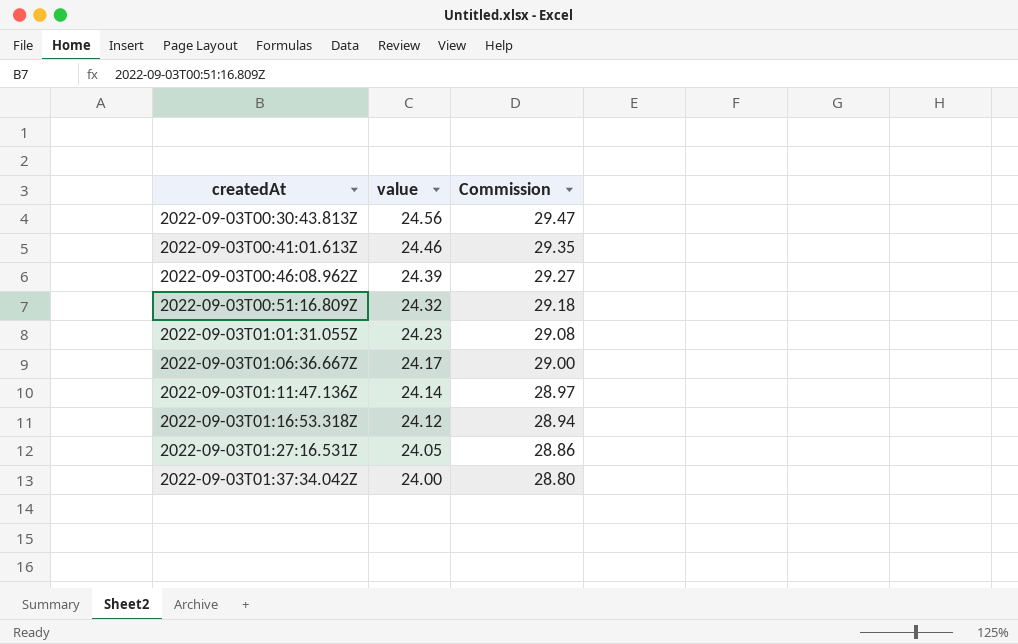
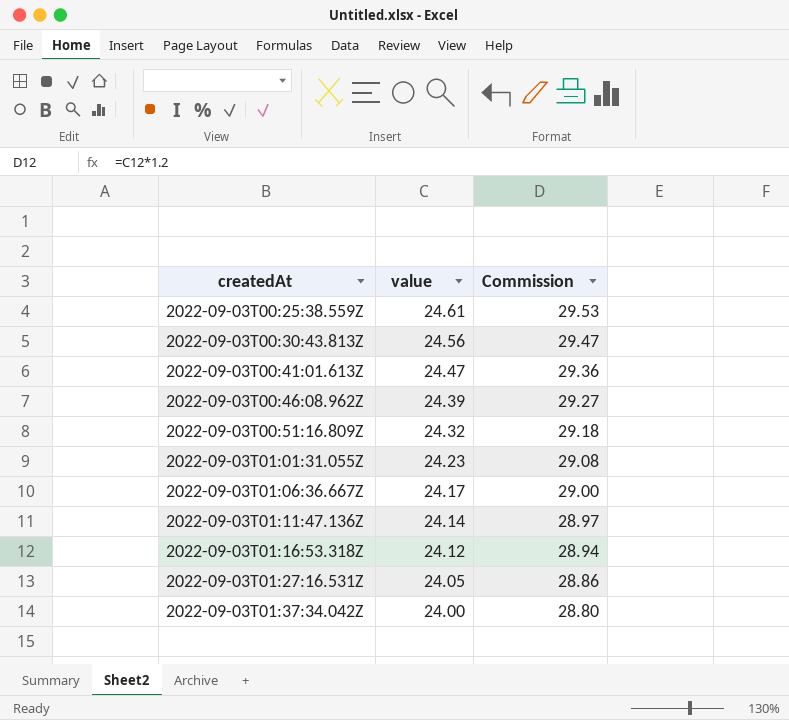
row 2022-09-03T00:25:38.559Z: none -> 24.61 | 29.53
2022-09-03T00:41:01.613Z | value: 24.46 -> 24.47
2022-09-03T00:41:01.613Z | Commission: 29.35 -> 29.36

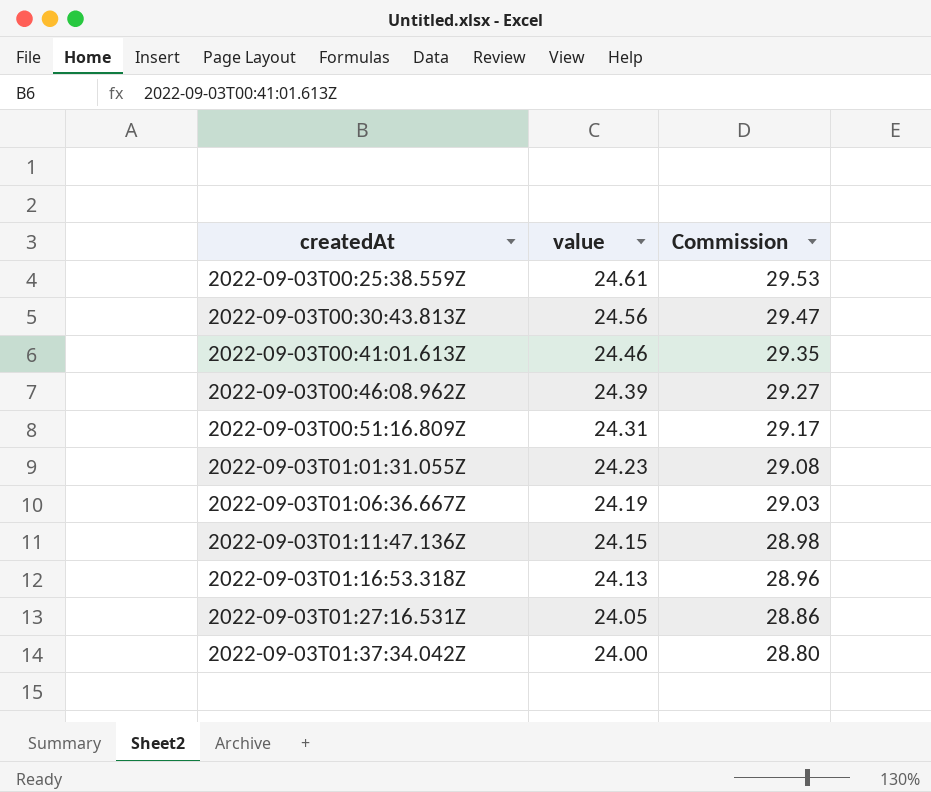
2022-09-03T00:41:01.613Z | value: 24.47 -> 24.46
2022-09-03T00:41:01.613Z | Commission: 29.36 -> 29.35
2022-09-03T00:51:16.809Z | value: 24.32 -> 24.31
2022-09-03T00:51:16.809Z | Commission: 29.18 -> 29.17
2022-09-03T01:06:36.667Z | value: 24.17 -> 24.19
2022-09-03T01:06:36.667Z | Commission: 29.00 -> 29.03
2022-09-03T01:11:47.136Z | value: 24.14 -> 24.15
2022-09-03T01:11:47.136Z | Commission: 28.97 -> 28.98
2022-09-03T01:16:53.318Z | value: 24.12 -> 24.13
2022-09-03T01:16:53.318Z | Commission: 28.94 -> 28.96

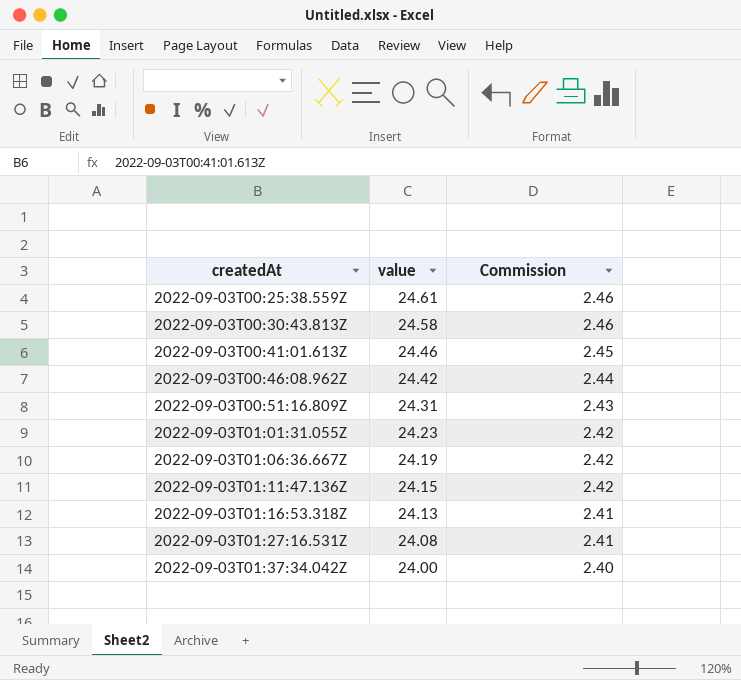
column Commission | formula: [value] * 1.2 -> [value] * 0.1
2022-09-03T00:30:43.813Z | value: 24.56 -> 24.58
2022-09-03T00:46:08.962Z | value: 24.39 -> 24.42
2022-09-03T01:27:16.531Z | value: 24.05 -> 24.08

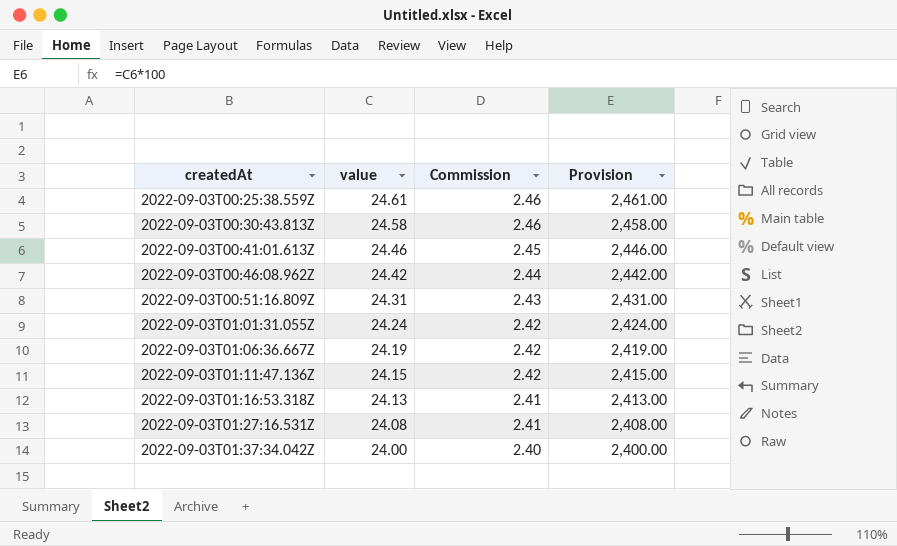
column Provision | formula: none -> [value] * 100
2022-09-03T01:01:31.055Z | value: 24.23 -> 24.24

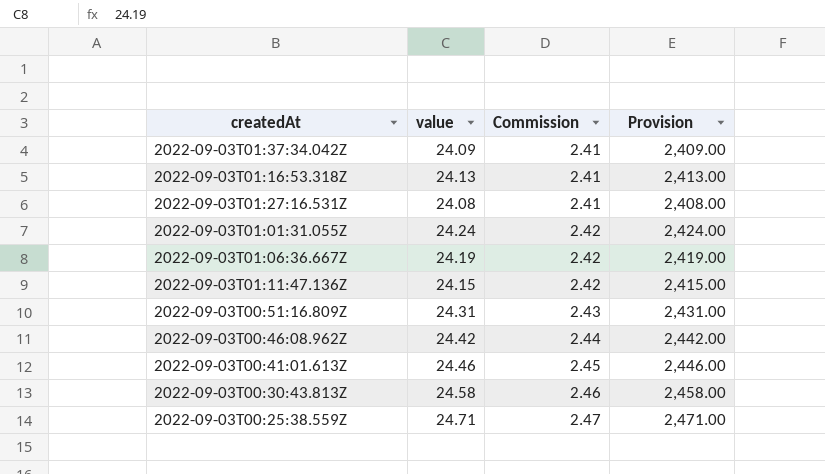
row order: createdAt ascending -> Commission ascending
2022-09-03T01:37:34.042Z | value: 24.00 -> 24.09
2022-09-03T01:37:34.042Z | Commission: 2.40 -> 2.41
2022-09-03T01:37:34.042Z | Provision: 2,400.00 -> 2,409.00
2022-09-03T00:25:38.559Z | value: 24.61 -> 24.71
2022-09-03T00:25:38.559Z | Commission: 2.46 -> 2.47
2022-09-03T00:25:38.559Z | Provision: 2,461.00 -> 2,471.00

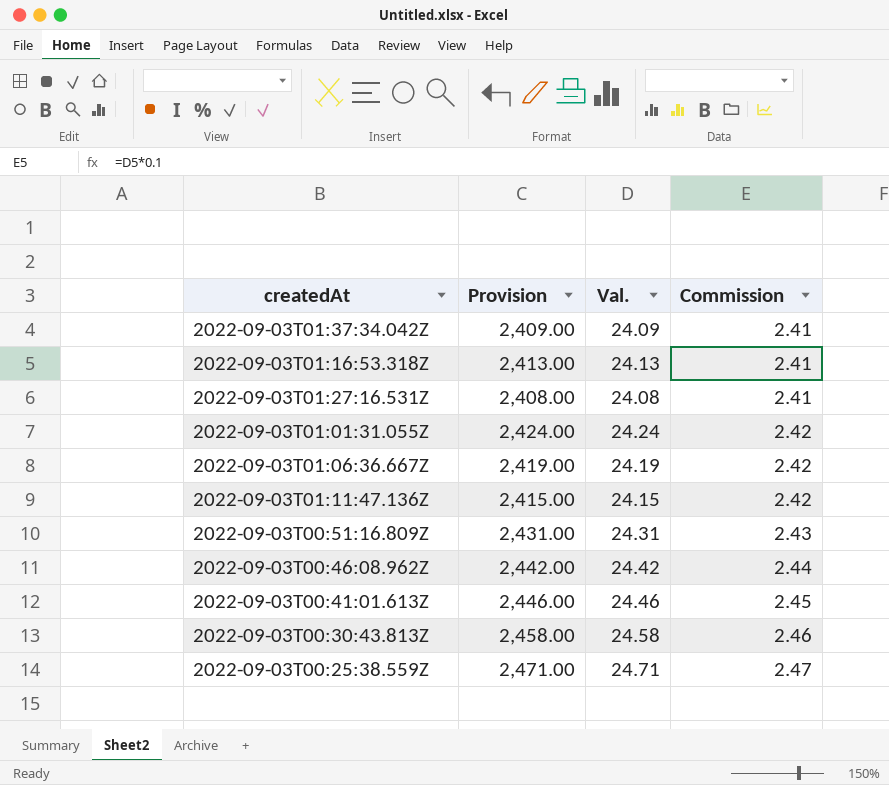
column Provision | position: 4 -> 2
column name: value -> Val.

